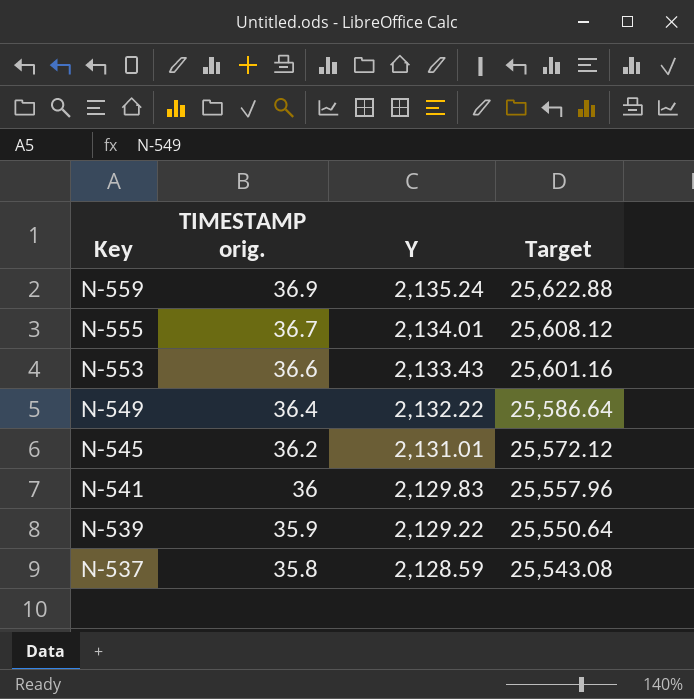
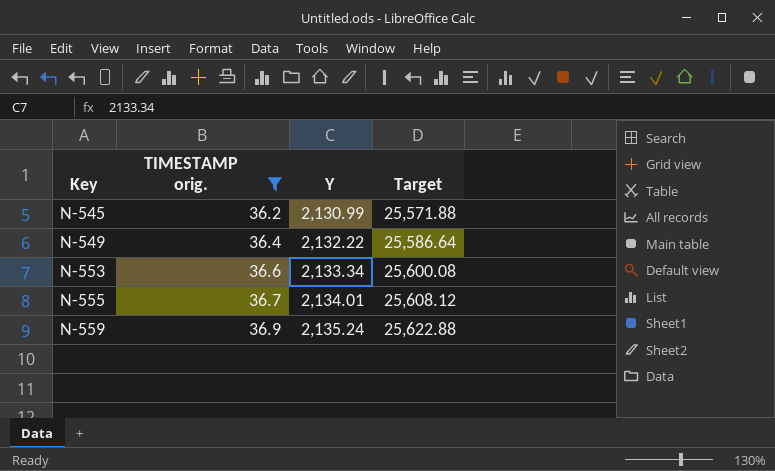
filter: none -> TIMESTAMP orig. >= 36.2
row order: Key descending -> Key ascending
N-545 | Y: 2,131.01 -> 2,130.99
N-545 | Target: 25,572.12 -> 25,571.88
N-553 | Y: 2,133.43 -> 2,133.34
N-553 | Target: 25,601.16 -> 25,600.08

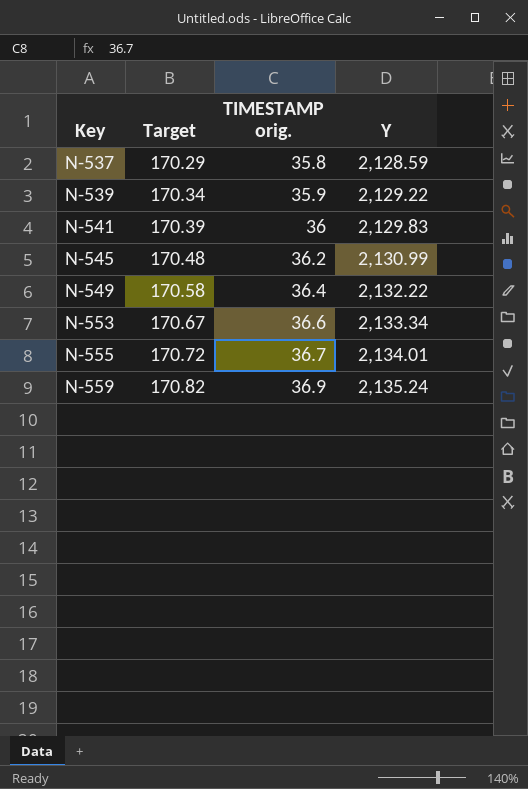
filter: TIMESTAMP orig. >= 36.2 -> none
column Target | formula: [Y] * 12 -> [Y] * 0.08
column Target | position: 4 -> 2

